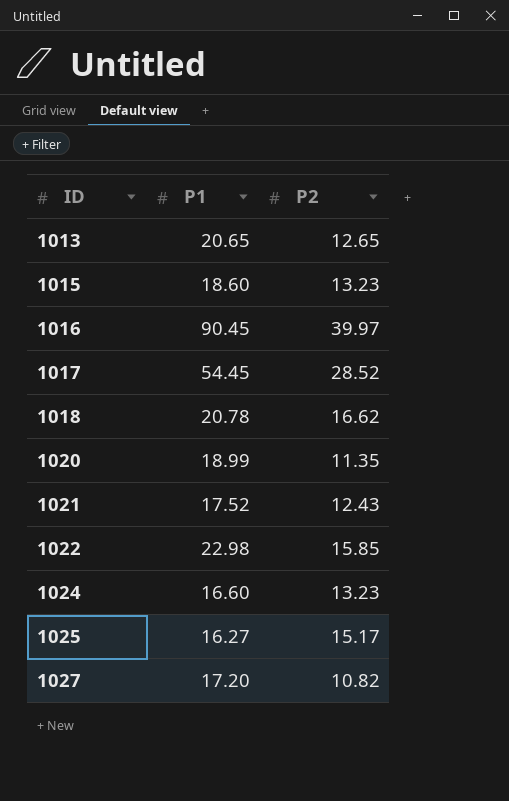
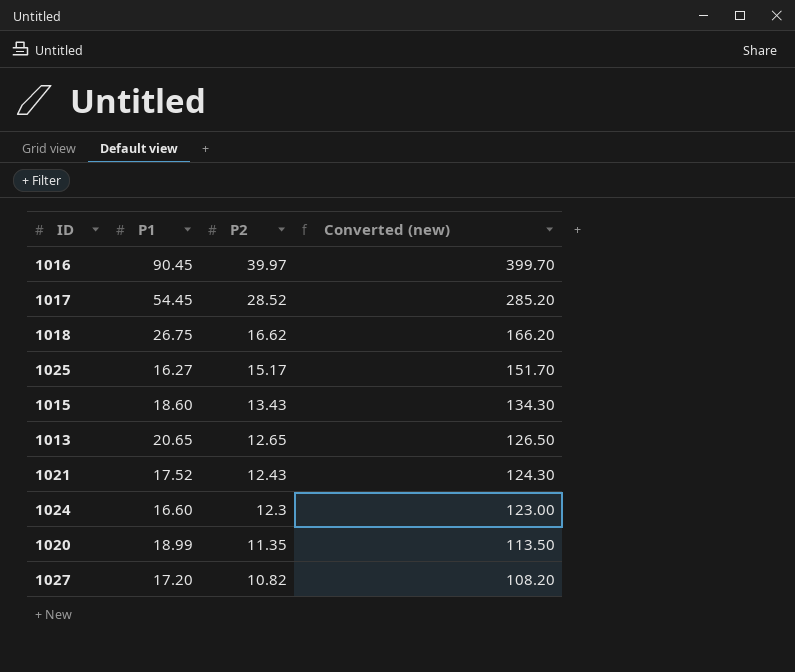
row order: ID ascending -> P2 descending
column Converted (new) | formula: none -> [P2] * 10
row 1022: 22.98 | 15.85 -> none
1018 | P1: 20.78 -> 26.75
1015 | P2: 13.23 -> 13.43
1024 | P2: 13.23 -> 12.3

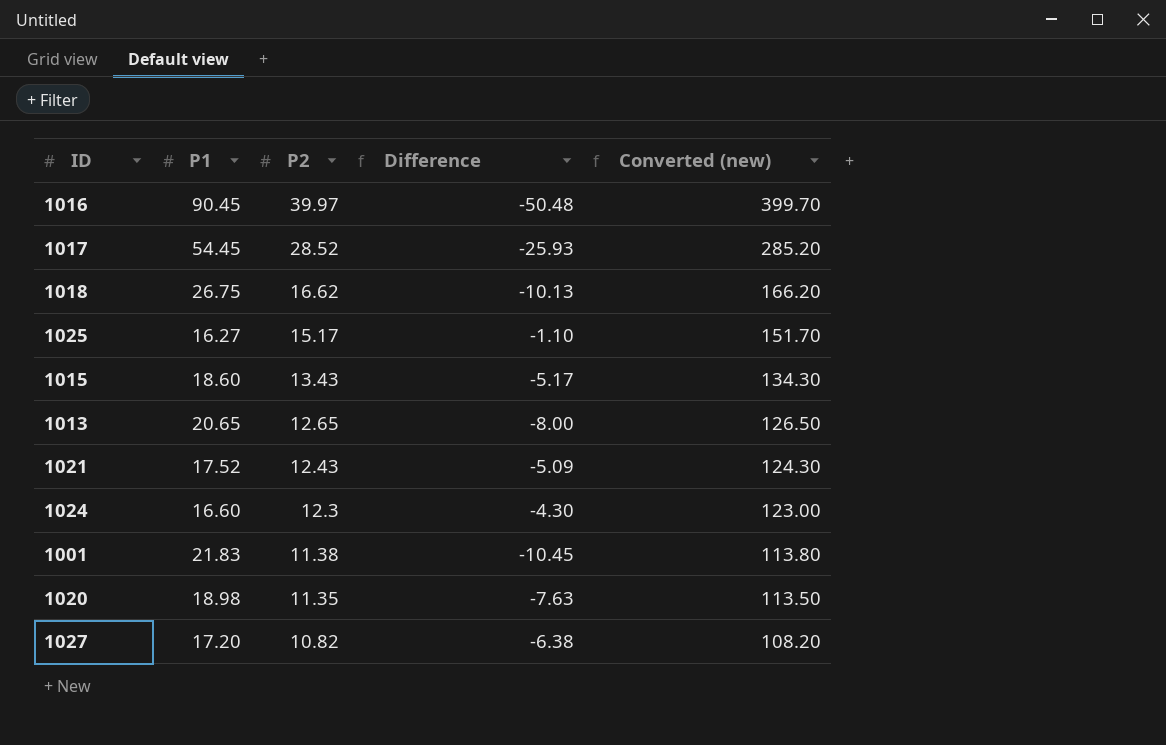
column Difference | formula: none -> [P2] - [P1]
row 1001: none -> 21.83 | 11.38 | -10.45 | 113.80
1020 | P1: 18.99 -> 18.98

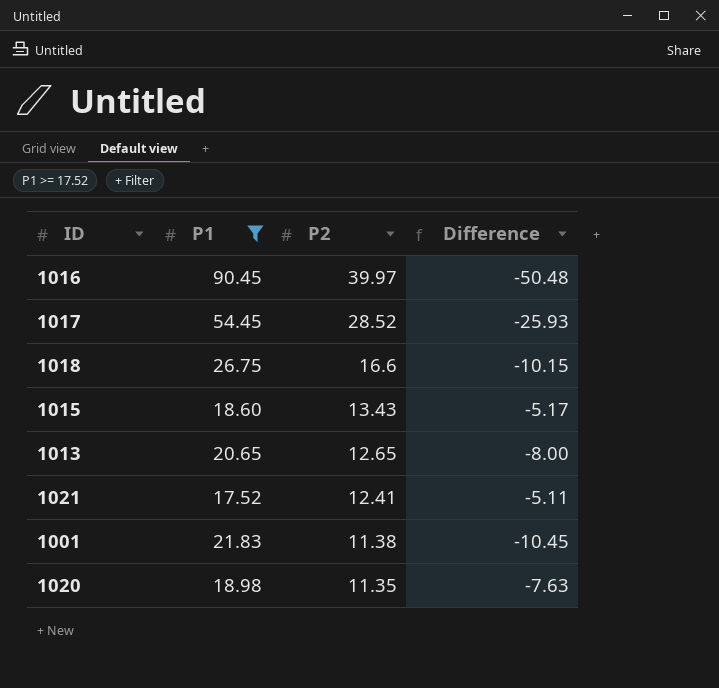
filter: none -> P1 >= 17.52
column Converted (new) | formula: [P2] * 10 -> none
1018 | P2: 16.62 -> 16.6
1018 | Difference: -10.13 -> -10.15
1021 | P2: 12.43 -> 12.41
1021 | Difference: -5.09 -> -5.11

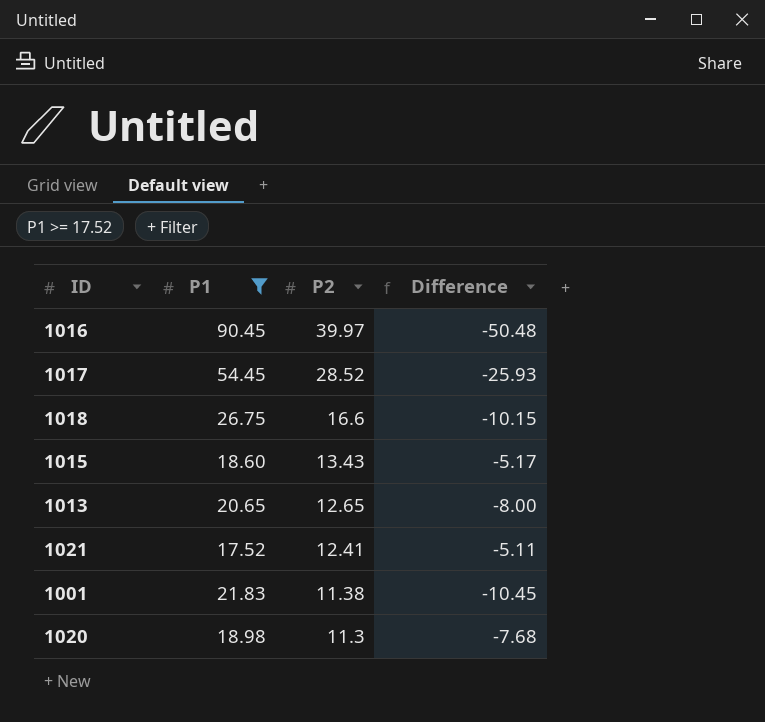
1020 | P2: 11.35 -> 11.3
1020 | Difference: -7.63 -> -7.68

